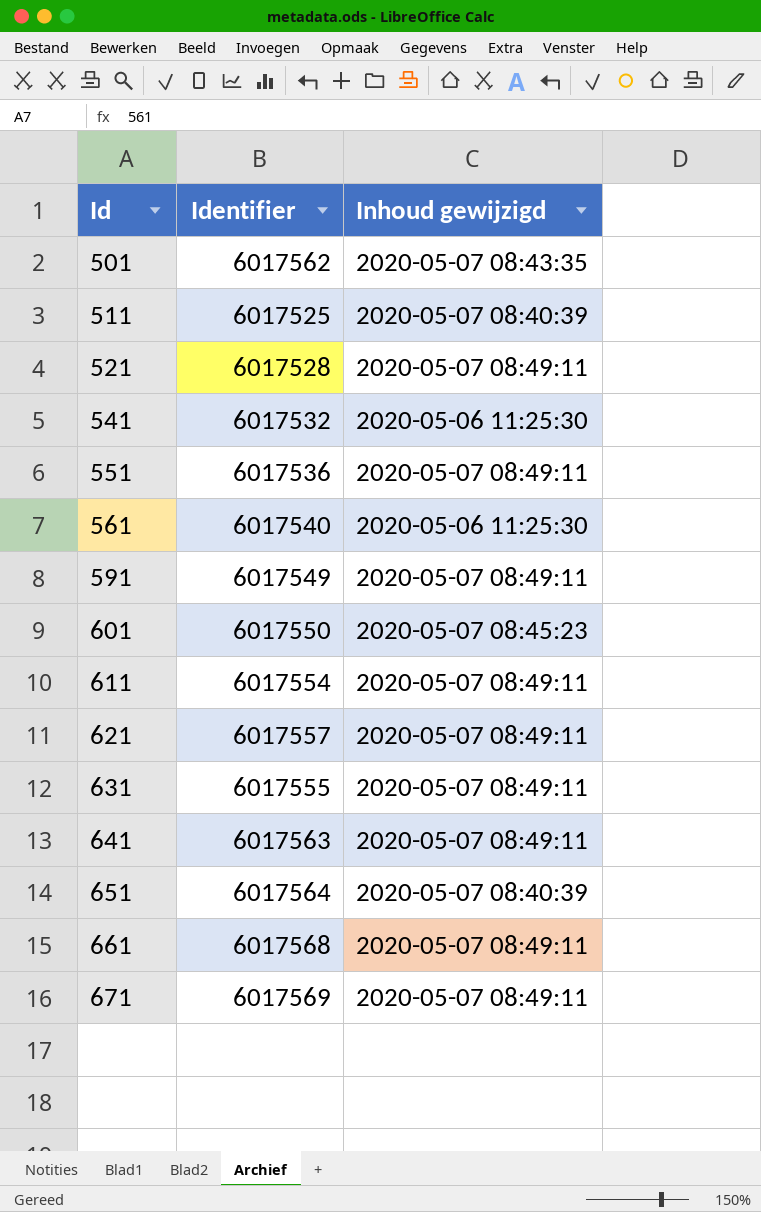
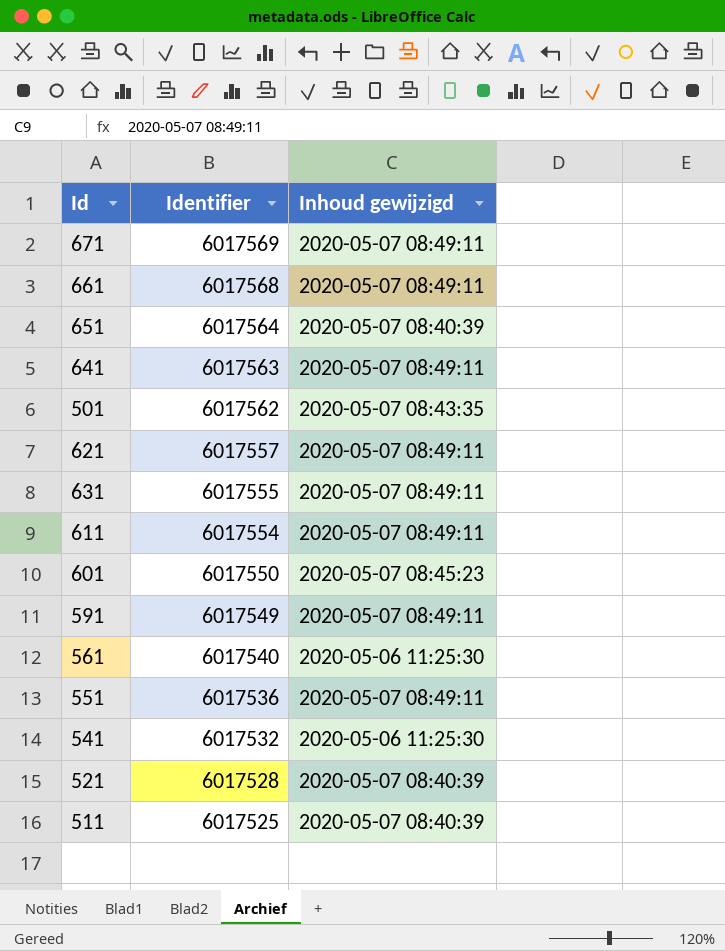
row order: Id ascending -> Identifier descending
521 | Inhoud gewijzigd: 2020-05-07 08:49:11 -> 2020-05-07 08:40:39

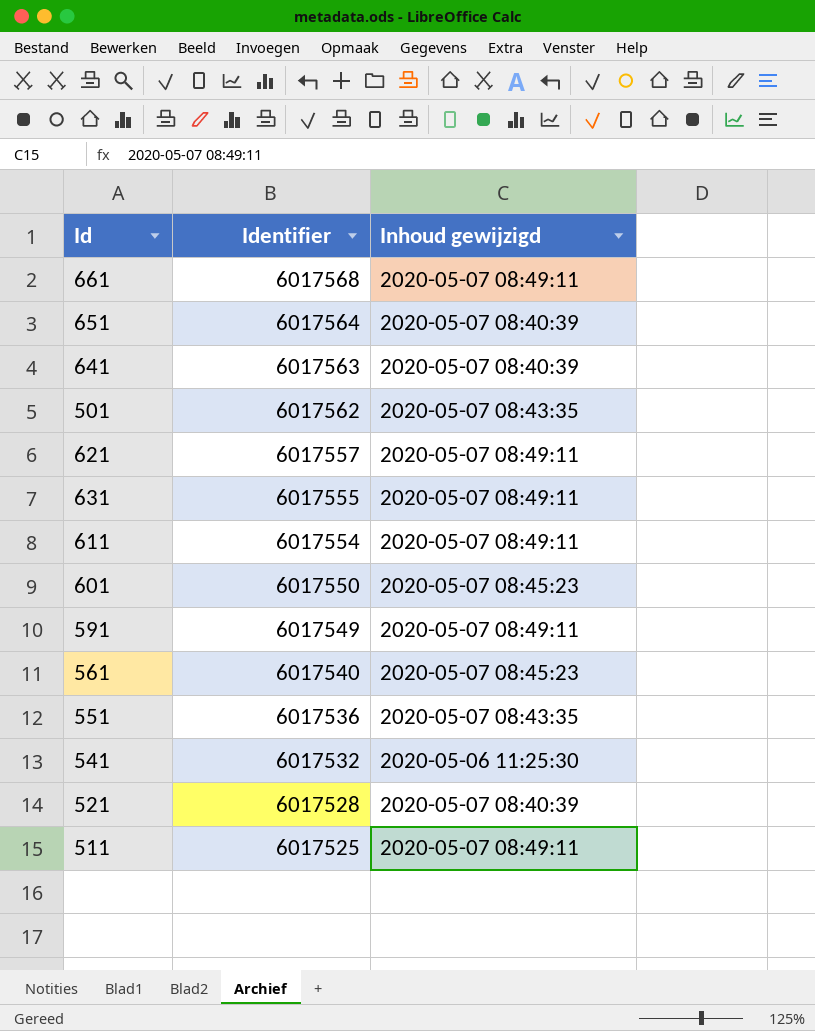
row 671: 6017569 | 2020-05-07 08:49:11 -> none
641 | Inhoud gewijzigd: 2020-05-07 08:49:11 -> 2020-05-07 08:40:39
561 | Inhoud gewijzigd: 2020-05-06 11:25:30 -> 2020-05-07 08:45:23
551 | Inhoud gewijzigd: 2020-05-07 08:49:11 -> 2020-05-07 08:43:35
511 | Inhoud gewijzigd: 2020-05-07 08:40:39 -> 2020-05-07 08:49:11

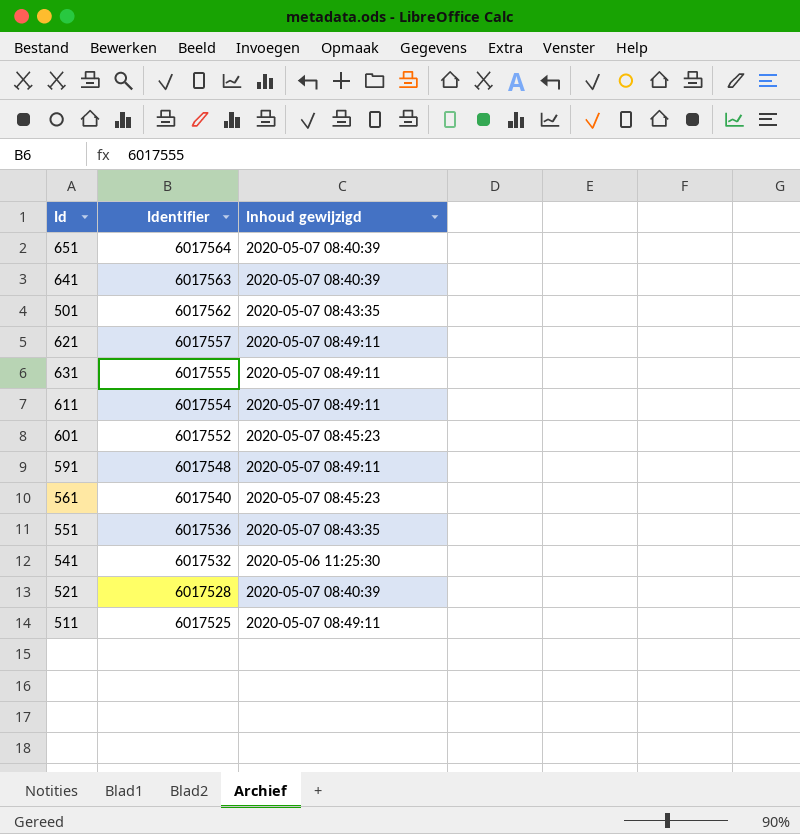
row 661: 6017568 | 2020-05-07 08:49:11 -> none
601 | Identifier: 6017550 -> 6017552
591 | Identifier: 6017549 -> 6017548

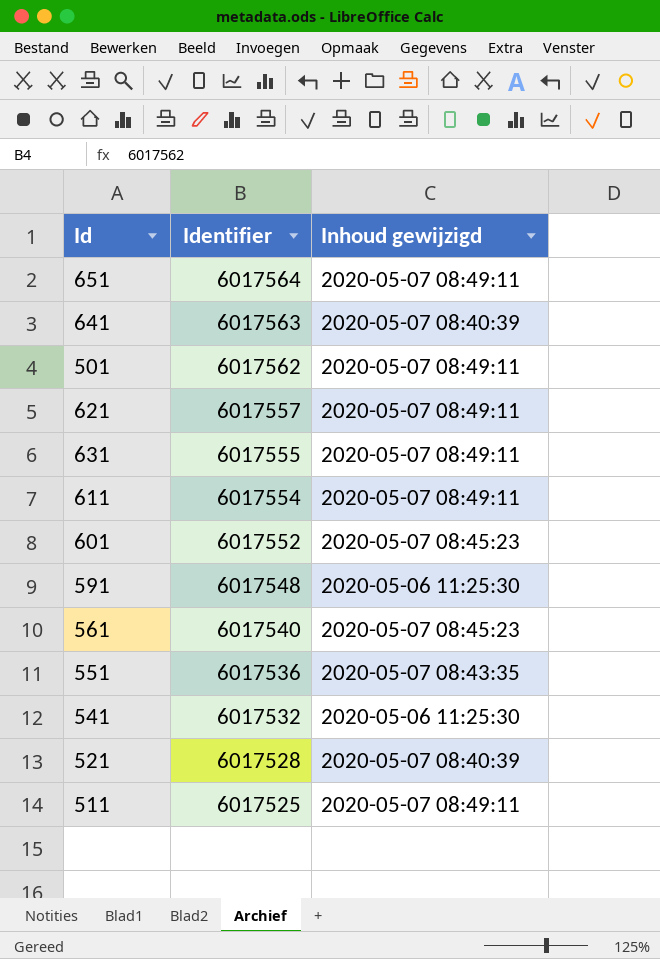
651 | Inhoud gewijzigd: 2020-05-07 08:40:39 -> 2020-05-07 08:49:11
501 | Inhoud gewijzigd: 2020-05-07 08:43:35 -> 2020-05-07 08:49:11
591 | Inhoud gewijzigd: 2020-05-07 08:49:11 -> 2020-05-06 11:25:30

